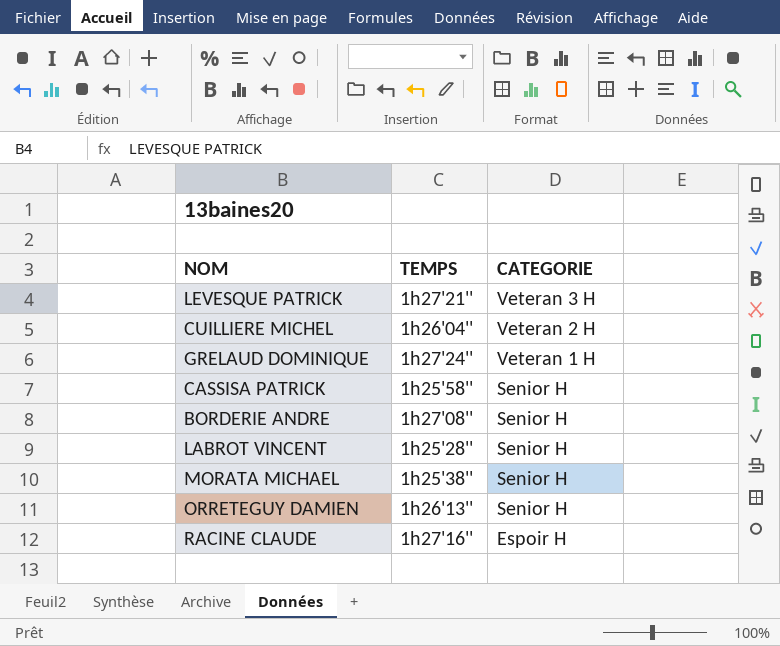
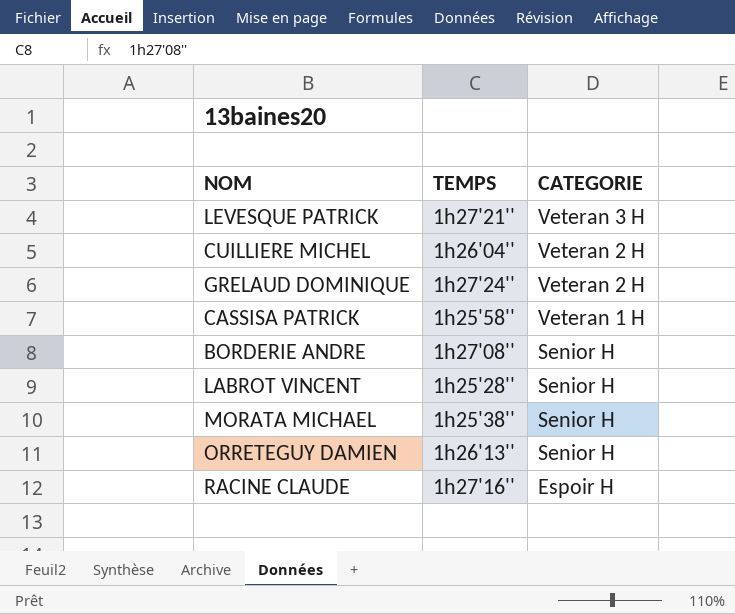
GRELAUD DOMINIQUE | CATEGORIE: Veteran 1 H -> Veteran 2 H
CASSISA PATRICK | CATEGORIE: Senior H -> Veteran 1 H

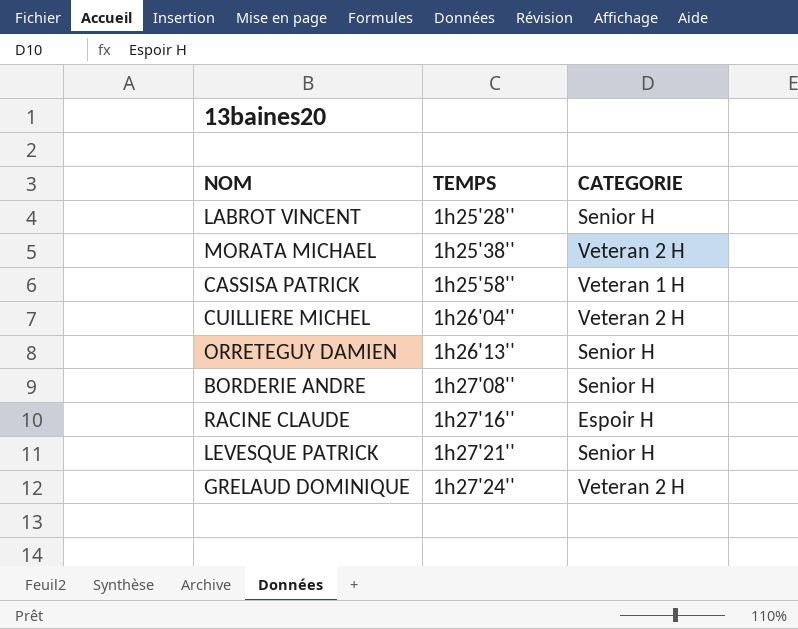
row order: CATEGORIE descending -> TEMPS ascending
MORATA MICHAEL | CATEGORIE: Senior H -> Veteran 2 H
LEVESQUE PATRICK | CATEGORIE: Veteran 3 H -> Senior H

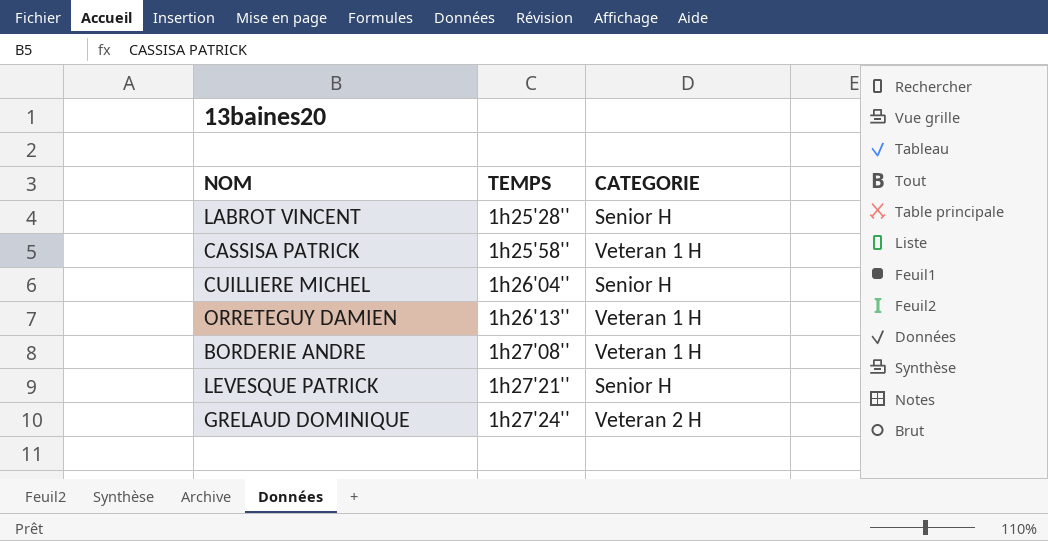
row MORATA MICHAEL: 1h25'38'' | Veteran 2 H -> none
row RACINE CLAUDE: 1h27'16'' | Espoir H -> none
CUILLIERE MICHEL | CATEGORIE: Veteran 2 H -> Senior H
ORRETEGUY DAMIEN | CATEGORIE: Senior H -> Veteran 1 H
BORDERIE ANDRE | CATEGORIE: Senior H -> Veteran 1 H

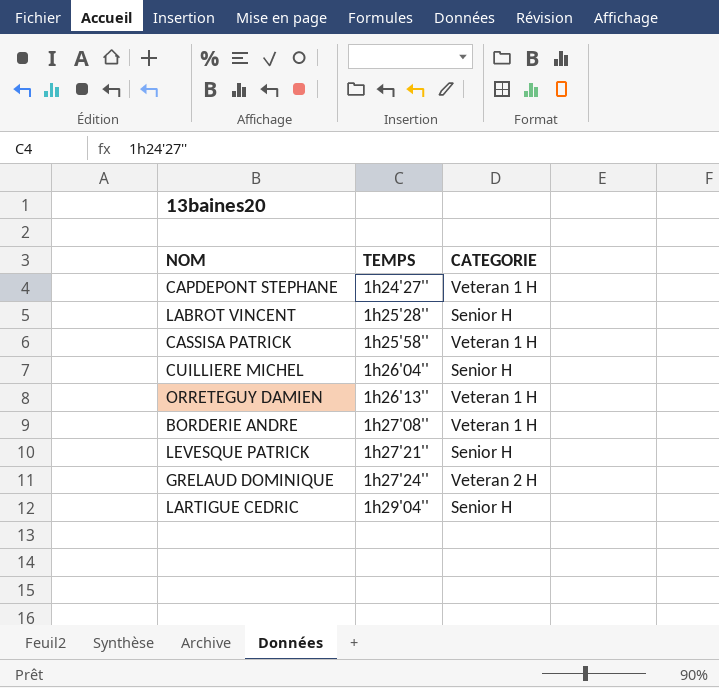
row CAPDEPONT STEPHANE: none -> 1h24'27'' | Veteran 1 H
row LARTIGUE CEDRIC: none -> 1h29'04'' | Senior H

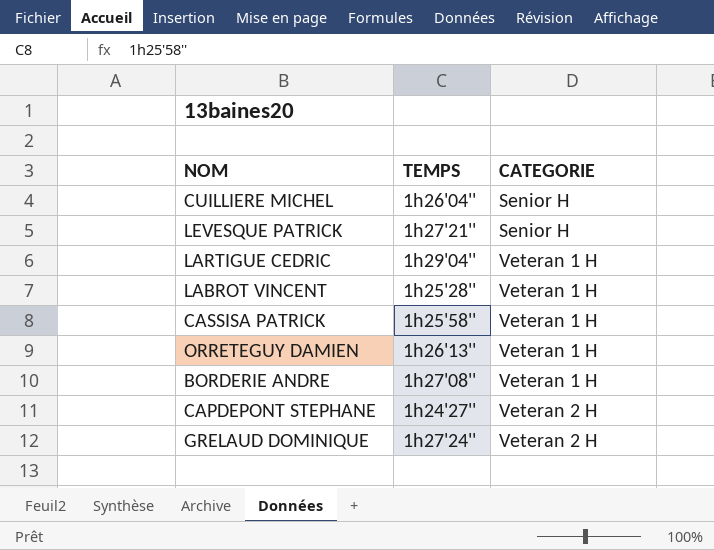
row order: TEMPS ascending -> CATEGORIE ascending
LARTIGUE CEDRIC | CATEGORIE: Senior H -> Veteran 1 H
LABROT VINCENT | CATEGORIE: Senior H -> Veteran 1 H
CAPDEPONT STEPHANE | CATEGORIE: Veteran 1 H -> Veteran 2 H

